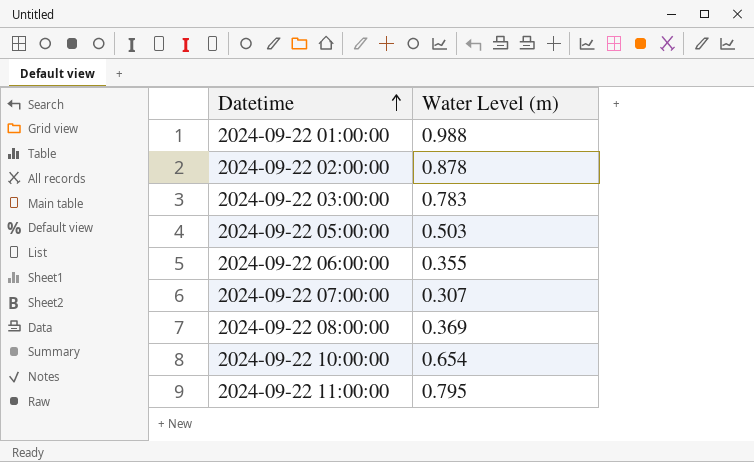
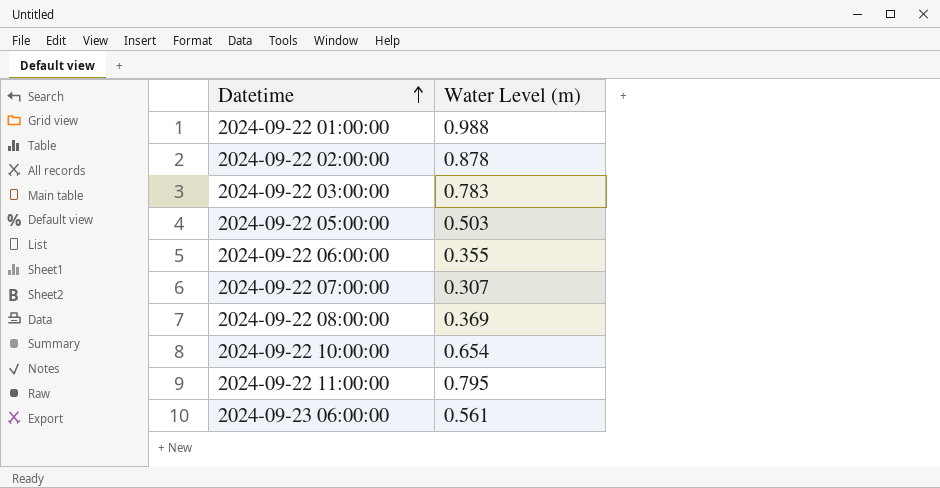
row 2024-09-23 06:00:00: none -> 0.561

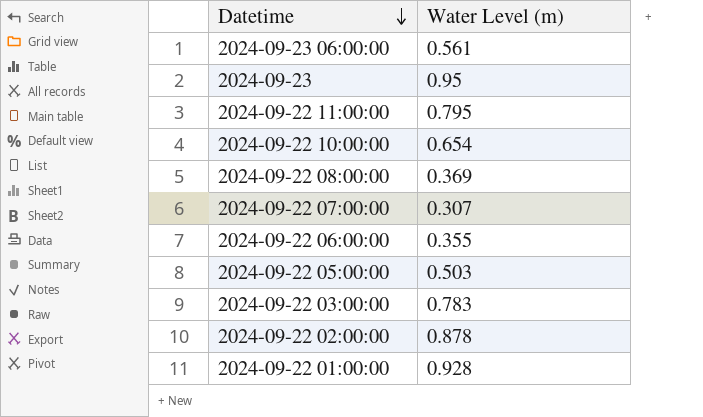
row order: Datetime ascending -> Datetime descending
row 2024-09-23: none -> 0.95
2024-09-22 01:00:00 | Water Level (m): 0.988 -> 0.928

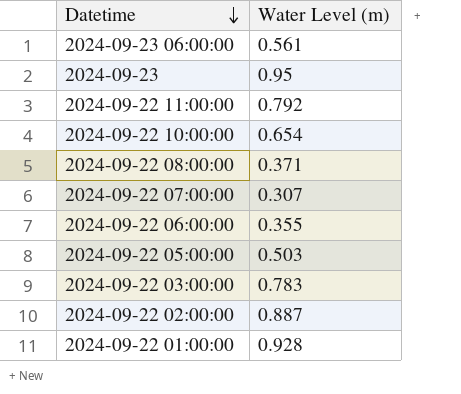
2024-09-22 11:00:00 | Water Level (m): 0.795 -> 0.792
2024-09-22 08:00:00 | Water Level (m): 0.369 -> 0.371
2024-09-22 02:00:00 | Water Level (m): 0.878 -> 0.887

